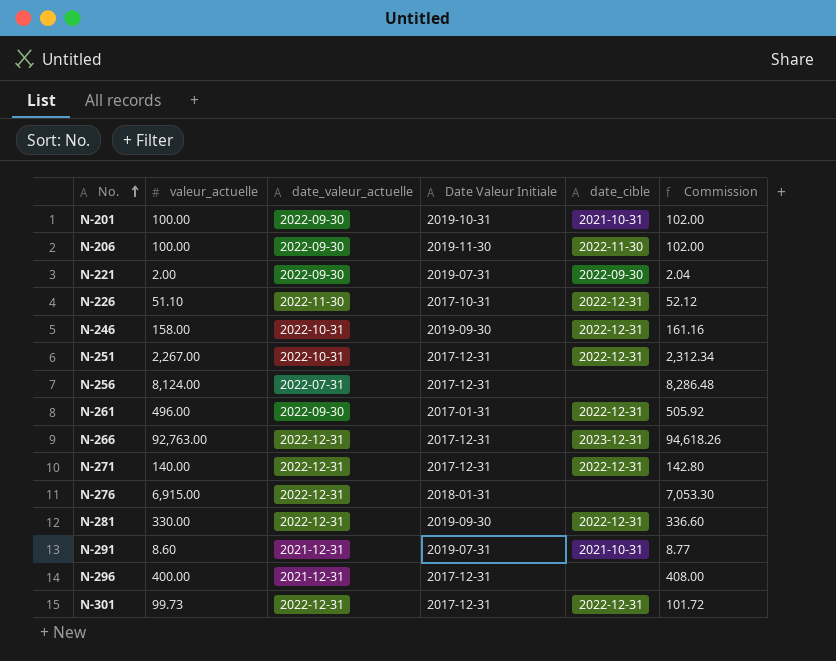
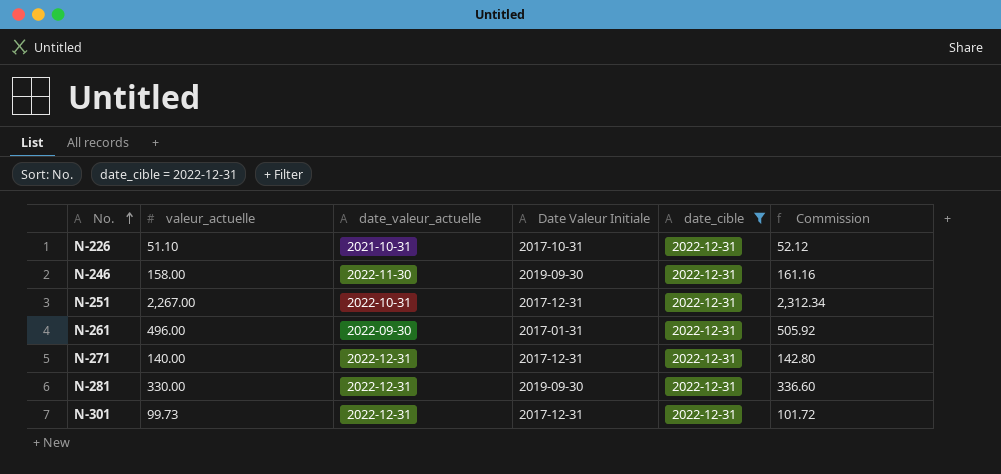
filter: none -> date_cible = 2022-12-31
N-226 | date_valeur_actuelle: 2022-11-30 -> 2021-10-31
N-246 | date_valeur_actuelle: 2022-10-31 -> 2022-11-30

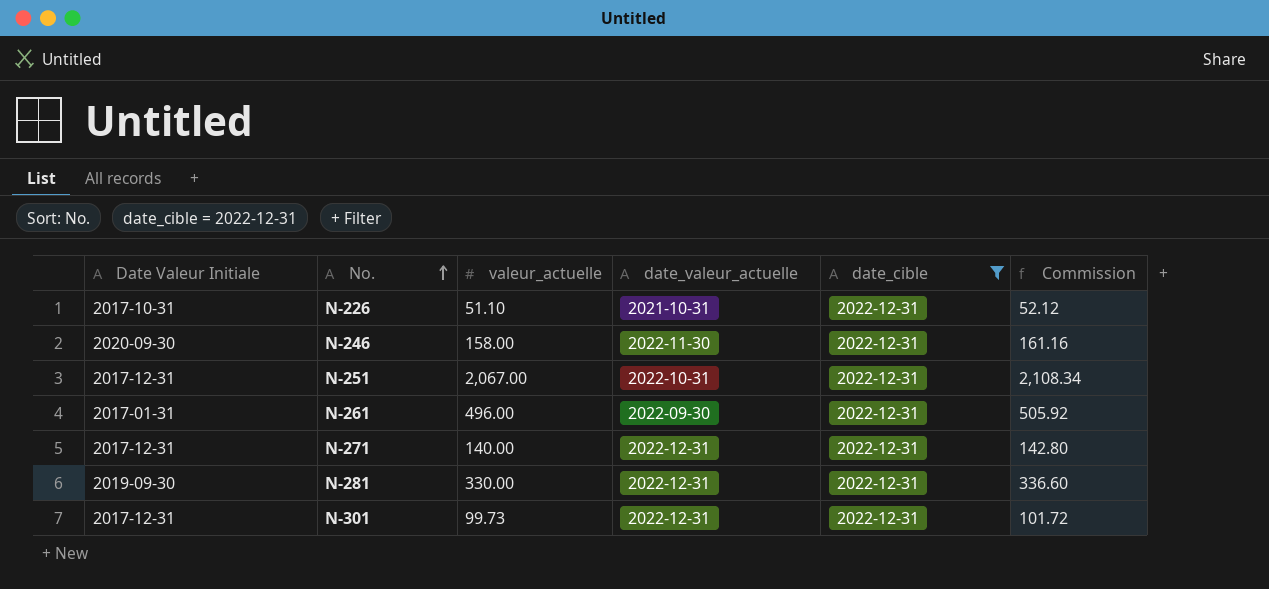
column Date Valeur Initiale | position: 4 -> 1
N-246 | Date Valeur Initiale: 2019-09-30 -> 2020-09-30
N-251 | valeur_actuelle: 2,267.00 -> 2,067.00
N-251 | Commission: 2,312.34 -> 2,108.34

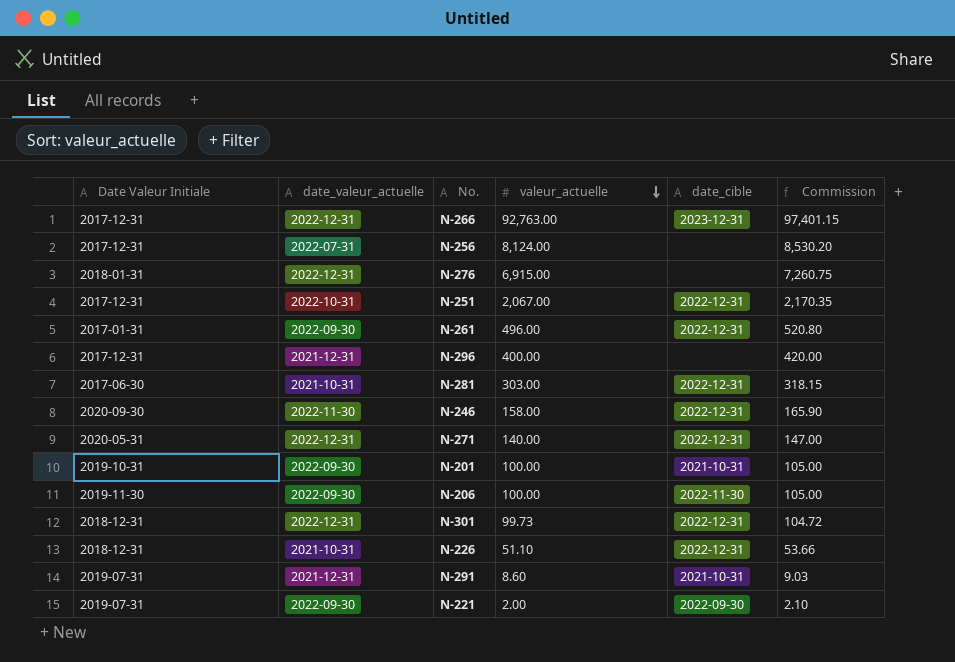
filter: date_cible = 2022-12-31 -> none
row order: No. ascending -> valeur_actuelle descending
column date_valeur_actuelle | position: 4 -> 2
column Commission | formula: [valeur_actuelle] * 1.02 -> [valeur_actuelle] * 1.05
N-281 | Date Valeur Initiale: 2019-09-30 -> 2017-06-30
N-281 | date_valeur_actuelle: 2022-12-31 -> 2021-10-31
N-281 | valeur_actuelle: 330.00 -> 303.00
N-271 | Date Valeur Initiale: 2017-12-31 -> 2020-05-31
N-301 | Date Valeur Initiale: 2017-12-31 -> 2018-12-31
N-226 | Date Valeur Initiale: 2017-10-31 -> 2018-12-31

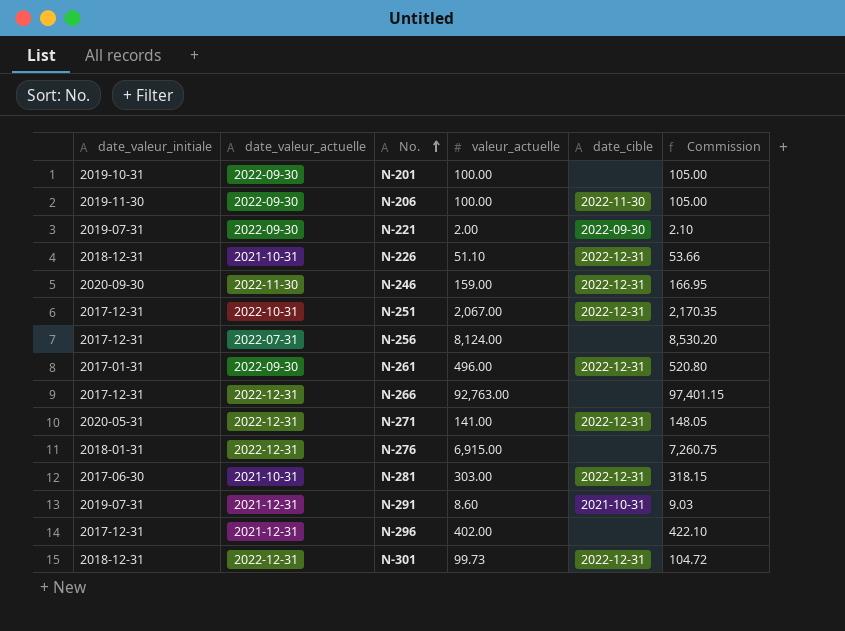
row order: valeur_actuelle descending -> No. ascending
column name: Date Valeur Initiale -> date_valeur_initiale
N-201 | date_cible: 2021-10-31 -> none
N-246 | valeur_actuelle: 158.00 -> 159.00
N-246 | Commission: 165.90 -> 166.95
N-266 | date_cible: 2023-12-31 -> none
N-271 | valeur_actuelle: 140.00 -> 141.00
N-271 | Commission: 147.00 -> 148.05
N-296 | valeur_actuelle: 400.00 -> 402.00
N-296 | Commission: 420.00 -> 422.10

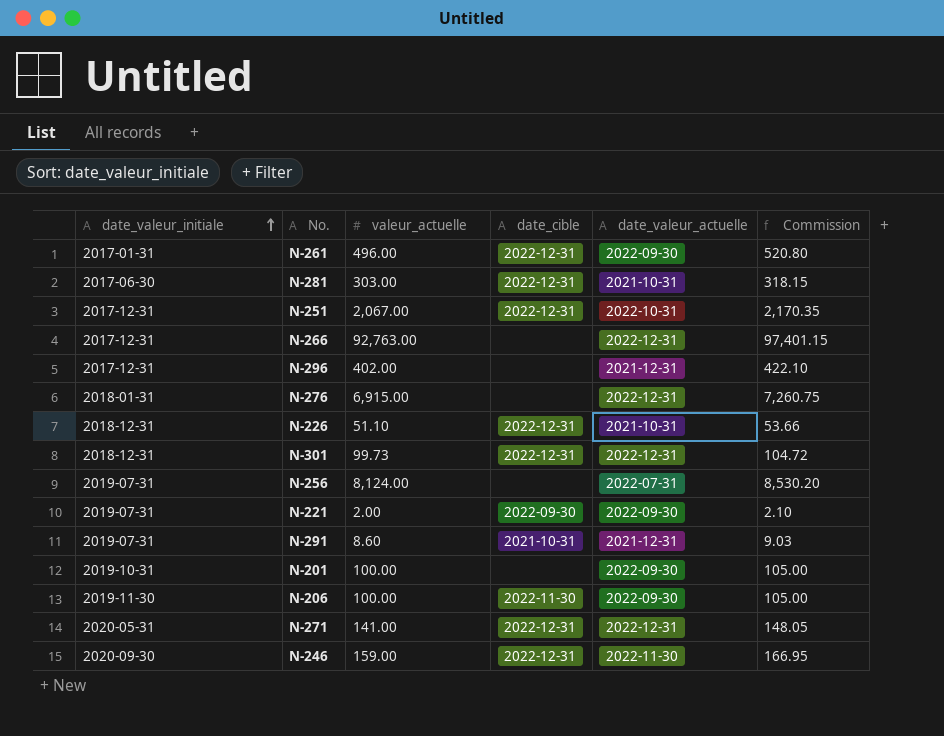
row order: No. ascending -> date_valeur_initiale ascending
column date_valeur_actuelle | position: 2 -> 5
N-256 | date_valeur_initiale: 2017-12-31 -> 2019-07-31

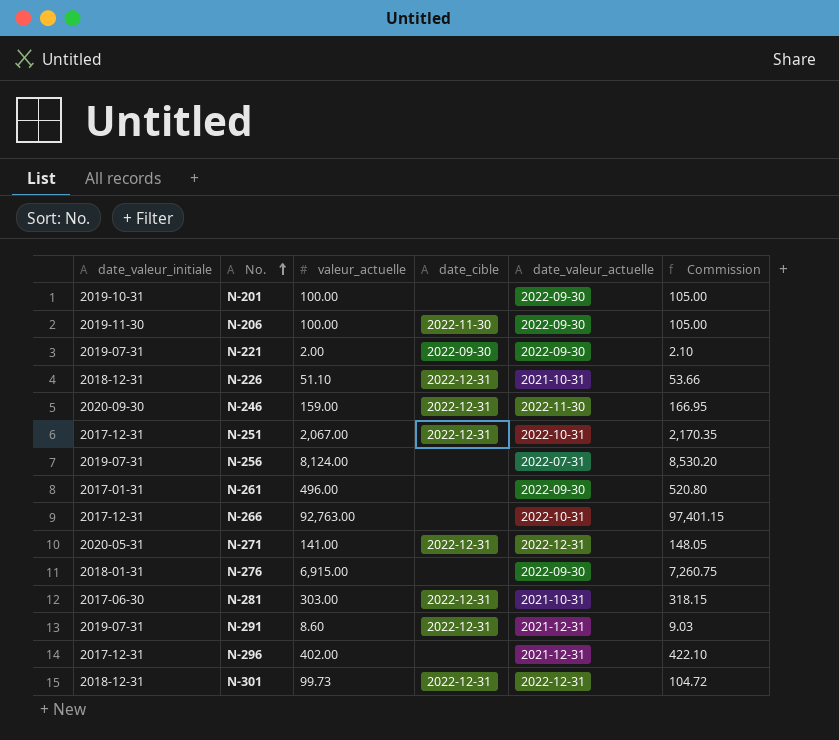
row order: date_valeur_initiale ascending -> No. ascending
N-261 | date_cible: 2022-12-31 -> none
N-266 | date_valeur_actuelle: 2022-12-31 -> 2022-10-31
N-276 | date_valeur_actuelle: 2022-12-31 -> 2022-09-30
N-291 | date_cible: 2021-10-31 -> 2022-12-31

